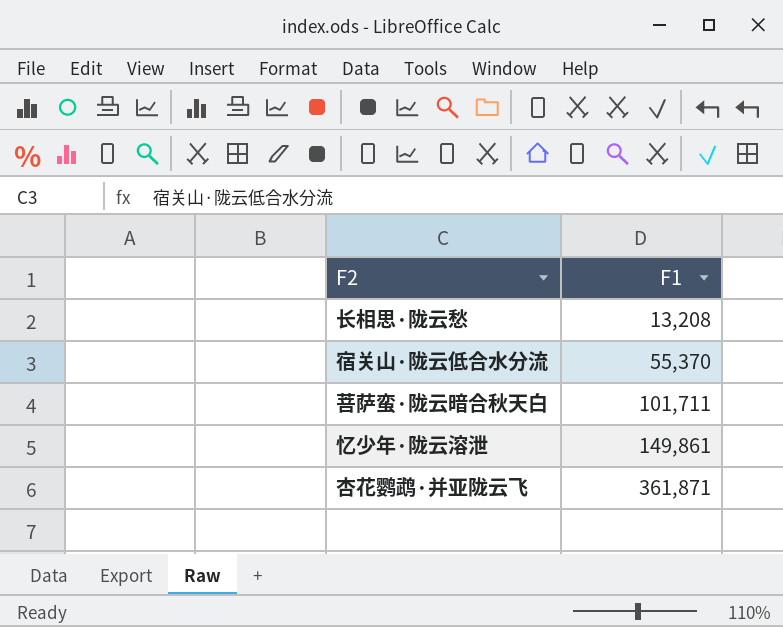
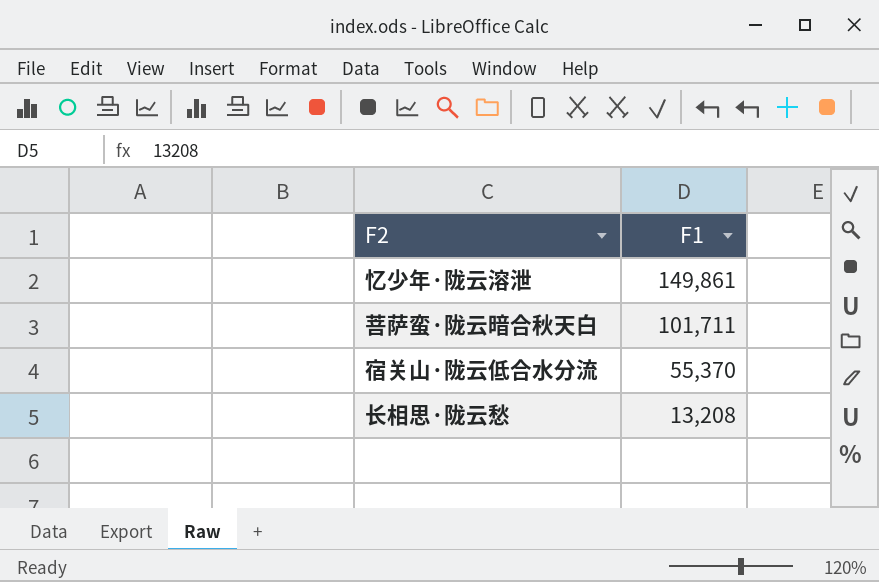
row order: F1 ascending -> F1 descending
row 杏花鹦鹉·并亚陇云飞: 361,871 -> none

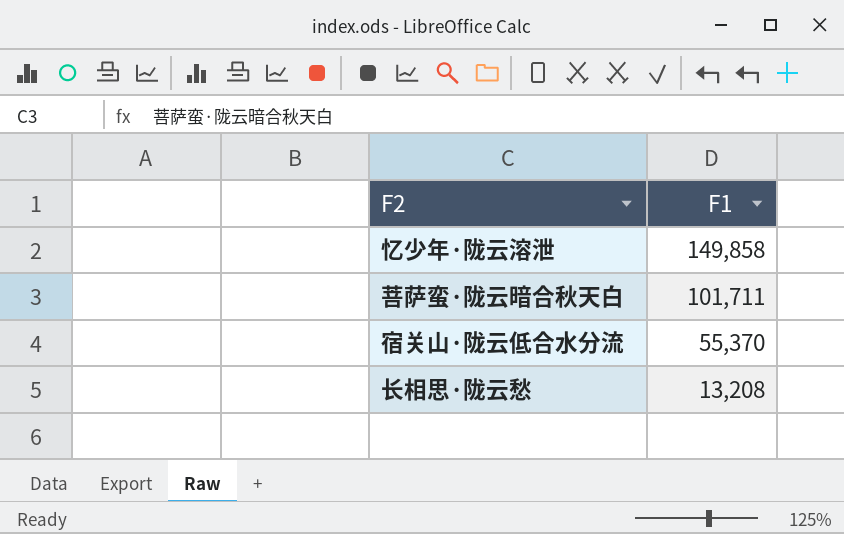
忆少年·陇云溶泄 | F1: 149,861 -> 149,858

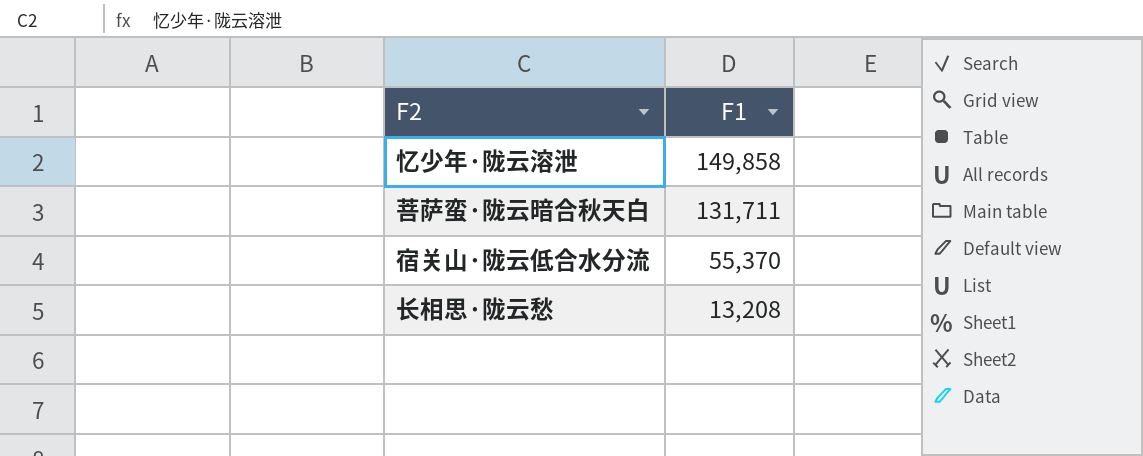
菩萨蛮·陇云暗合秋天白 | F1: 101,711 -> 131,711

